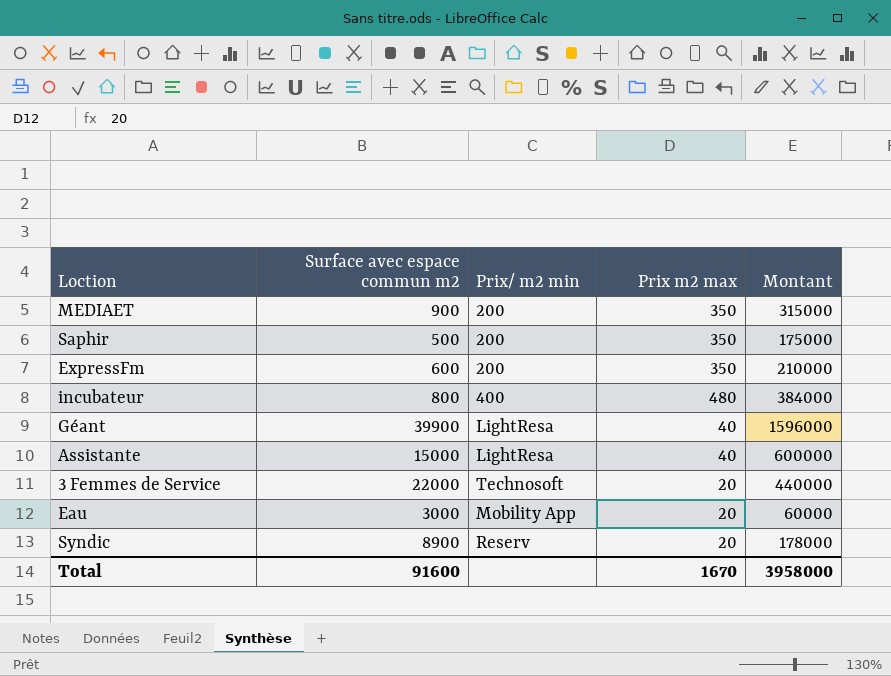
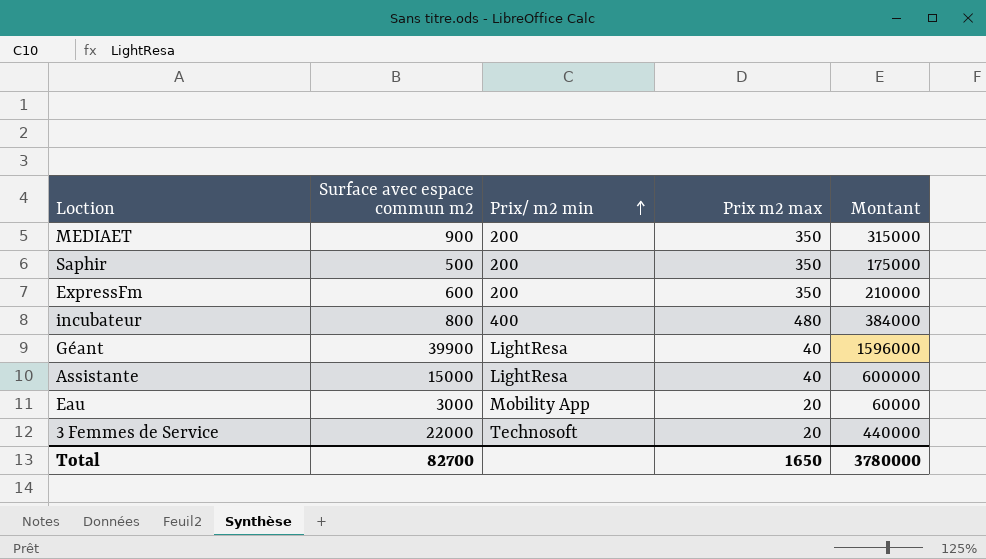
row order: none -> Prix/ m2 min ascending
row Syndic: 8900 | Reserv | 20 | 178000 -> none
Total | Surface avec espace commun m2: 91600 -> 82700
Total | Prix m2 max: 1670 -> 1650
Total | Montant: 3958000 -> 3780000

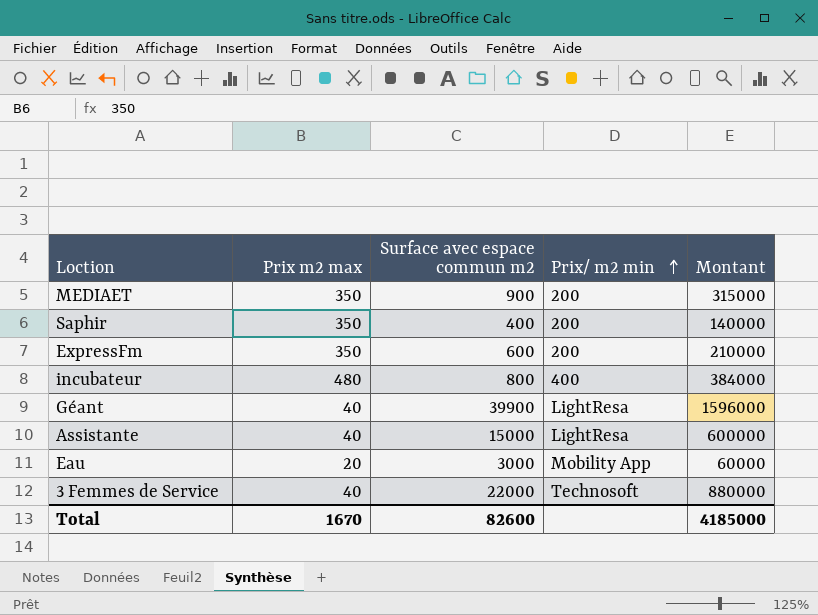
column Prix m2 max | position: 4 -> 2
Saphir | Surface avec espace commun m2: 500 -> 400
Saphir | Montant: 175000 -> 140000
3 Femmes de Service | Prix m2 max: 20 -> 40
3 Femmes de Service | Montant: 440000 -> 880000
Total | Prix m2 max: 1650 -> 1670
Total | Surface avec espace commun m2: 82700 -> 82600
Total | Montant: 3780000 -> 4185000

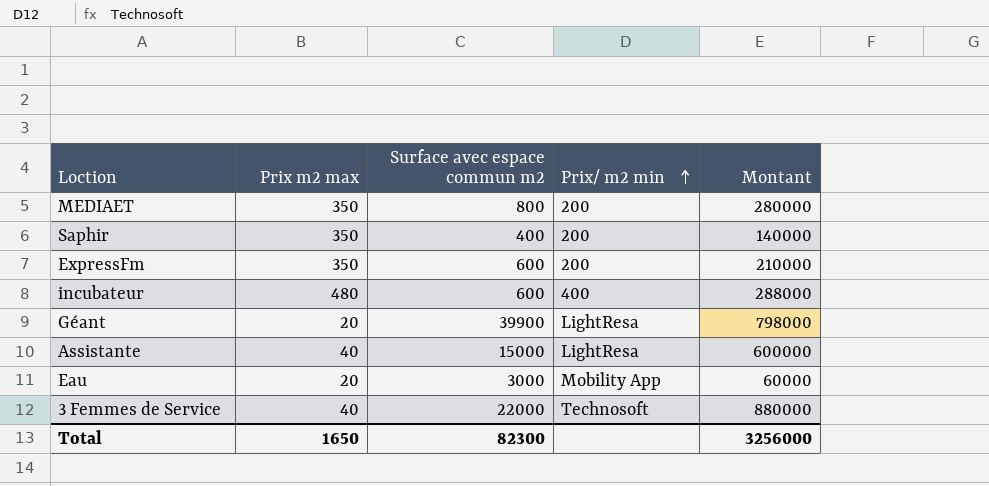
MEDIAET | Surface avec espace commun m2: 900 -> 800
MEDIAET | Montant: 315000 -> 280000
incubateur | Surface avec espace commun m2: 800 -> 600
incubateur | Montant: 384000 -> 288000
Géant | Prix m2 max: 40 -> 20
Géant | Montant: 1596000 -> 798000
Total | Prix m2 max: 1670 -> 1650
Total | Surface avec espace commun m2: 82600 -> 82300
Total | Montant: 4185000 -> 3256000

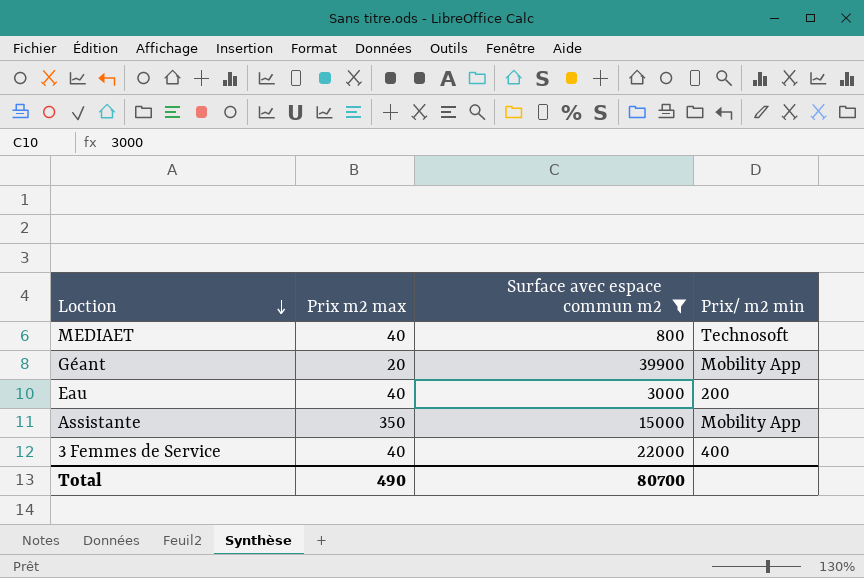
filter: none -> Surface avec espace commun m2 >= 800
row order: Prix/ m2 min ascending -> Loction descending
column Montant | formula: [Prix m2 max] * [Surface avec espace commun m2] -> none
MEDIAET | Prix m2 max: 350 -> 40
MEDIAET | Prix/ m2 min: 200 -> Technosoft
Géant | Prix/ m2 min: LightResa -> Mobility App
Eau | Prix m2 max: 20 -> 40
Eau | Prix/ m2 min: Mobility App -> 200
Assistante | Prix m2 max: 40 -> 350
Assistante | Prix/ m2 min: LightResa -> Mobility App
3 Femmes de Service | Prix/ m2 min: Technosoft -> 400
Total | Prix m2 max: 1650 -> 490
Total | Surface avec espace commun m2: 82300 -> 80700

